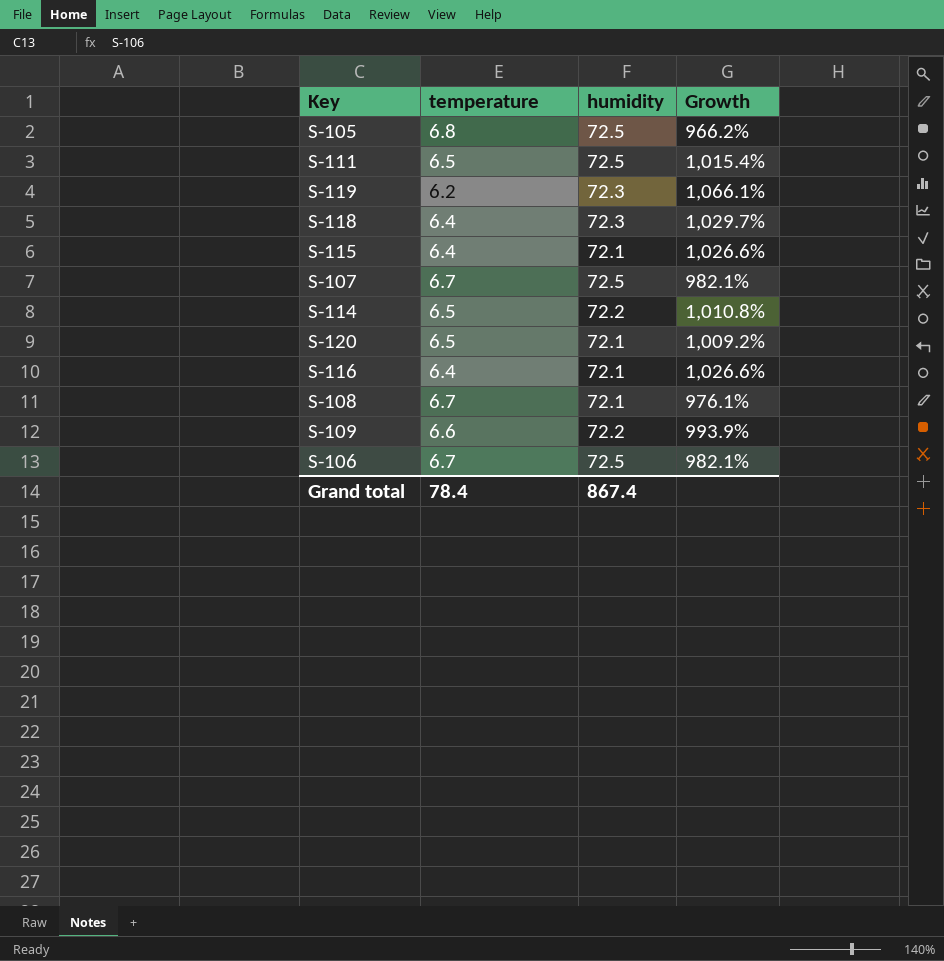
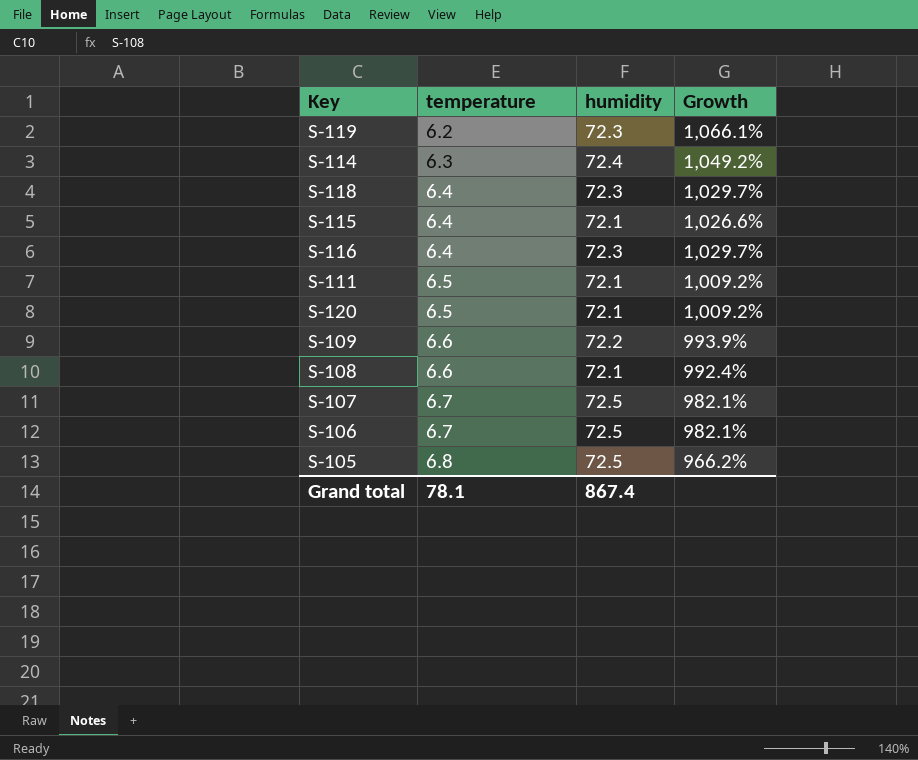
row order: none -> temperature ascending
S-114 | temperature: 6.5 -> 6.3
S-114 | humidity: 72.2 -> 72.4
S-114 | Growth: 1,010.8% -> 1,049.2%
S-116 | humidity: 72.1 -> 72.3
S-116 | Growth: 1,026.6% -> 1,029.7%
S-111 | humidity: 72.5 -> 72.1
S-111 | Growth: 1,015.4% -> 1,009.2%
S-108 | temperature: 6.7 -> 6.6
S-108 | Growth: 976.1% -> 992.4%
Grand total | temperature: 78.4 -> 78.1

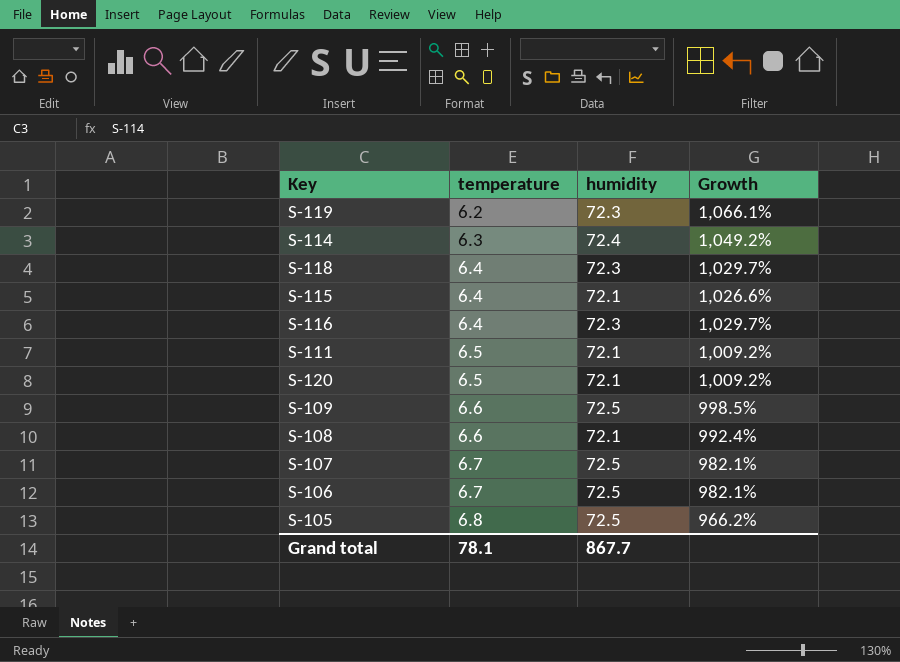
S-109 | humidity: 72.2 -> 72.5
S-109 | Growth: 993.9% -> 998.5%
Grand total | humidity: 867.4 -> 867.7

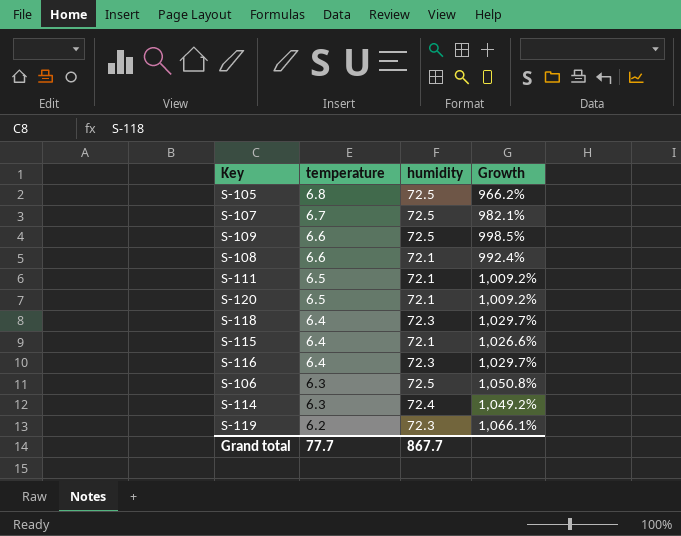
row order: temperature ascending -> temperature descending
S-106 | temperature: 6.7 -> 6.3
S-106 | Growth: 982.1% -> 1,050.8%
Grand total | temperature: 78.1 -> 77.7

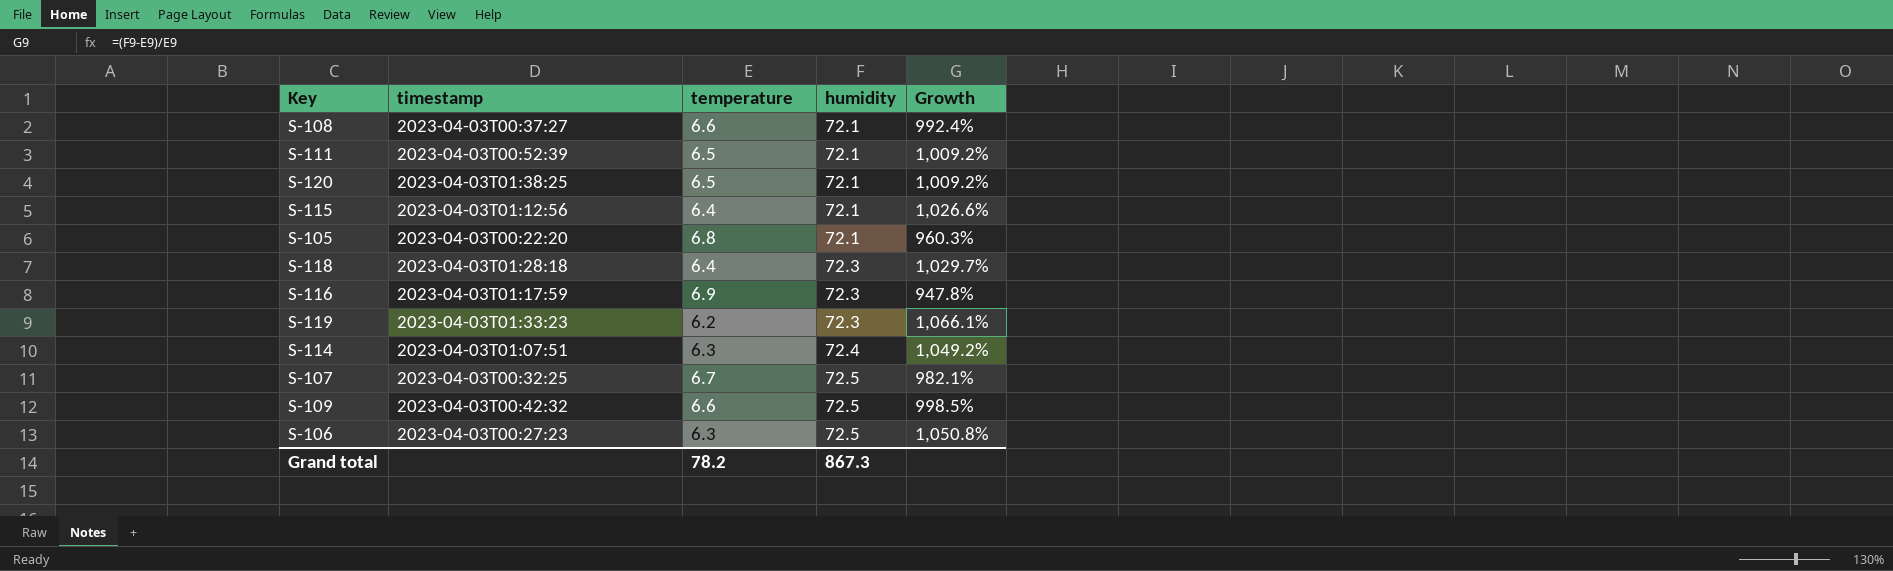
row order: temperature descending -> humidity ascending
column timestamp | position: none -> 2
S-105 | humidity: 72.5 -> 72.1
S-105 | Growth: 966.2% -> 960.3%
S-116 | temperature: 6.4 -> 6.9
S-116 | Growth: 1,029.7% -> 947.8%
Grand total | temperature: 77.7 -> 78.2
Grand total | humidity: 867.7 -> 867.3

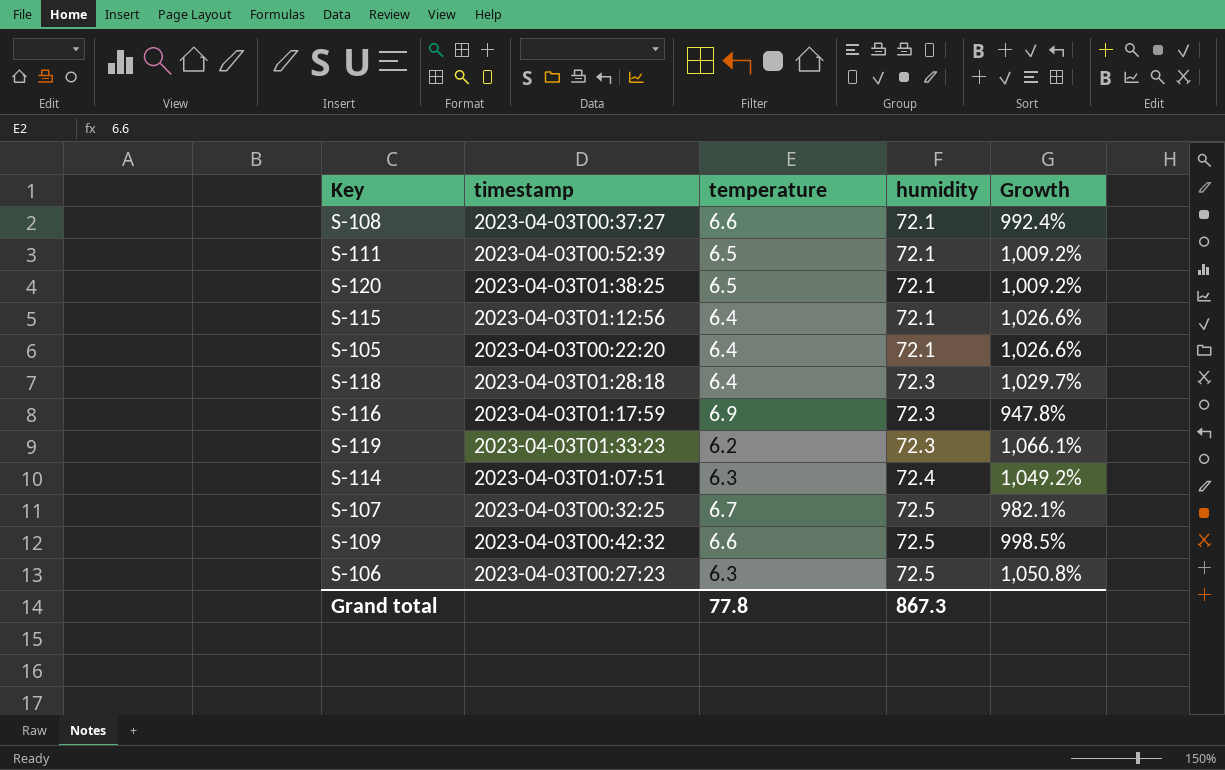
S-105 | temperature: 6.8 -> 6.4
S-105 | Growth: 960.3% -> 1,026.6%
Grand total | temperature: 78.2 -> 77.8

